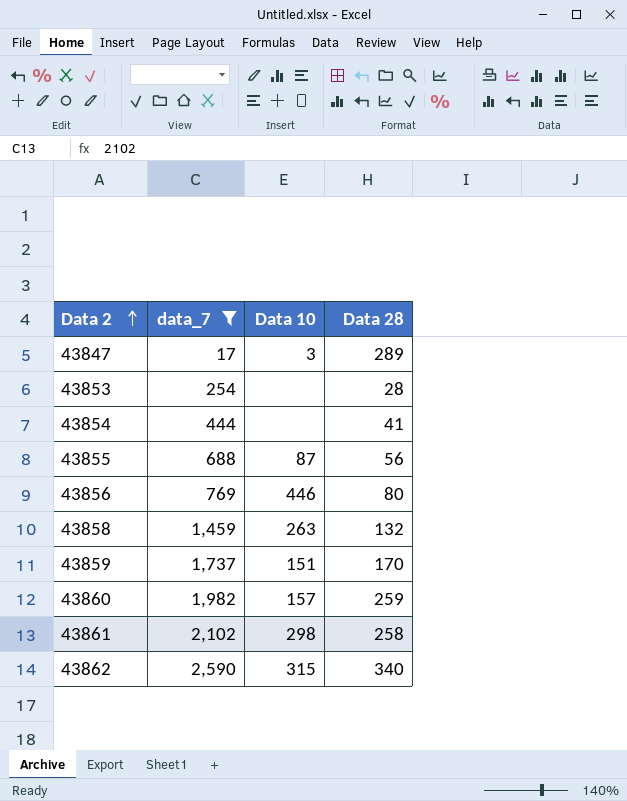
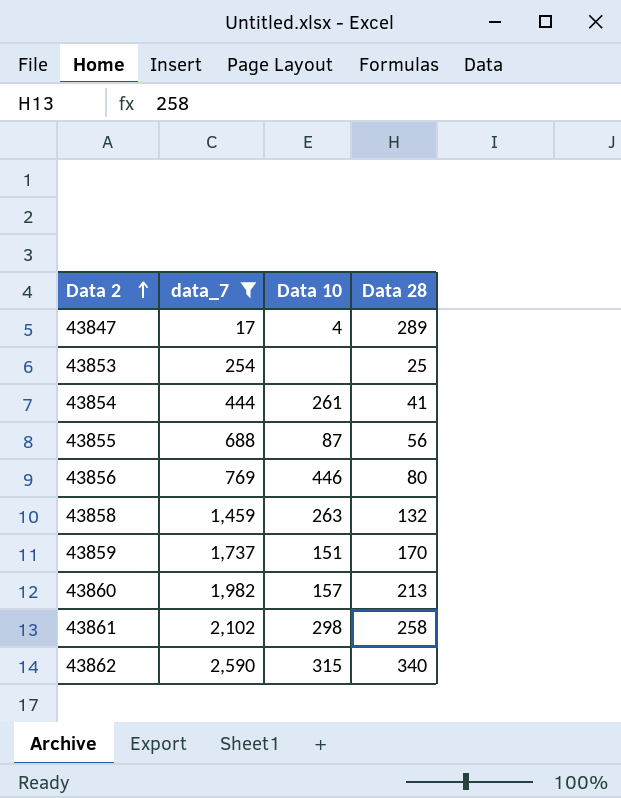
43847 | Data 10: 3 -> 4
43853 | Data 28: 28 -> 25
43854 | Data 10: none -> 261
43860 | Data 28: 259 -> 213

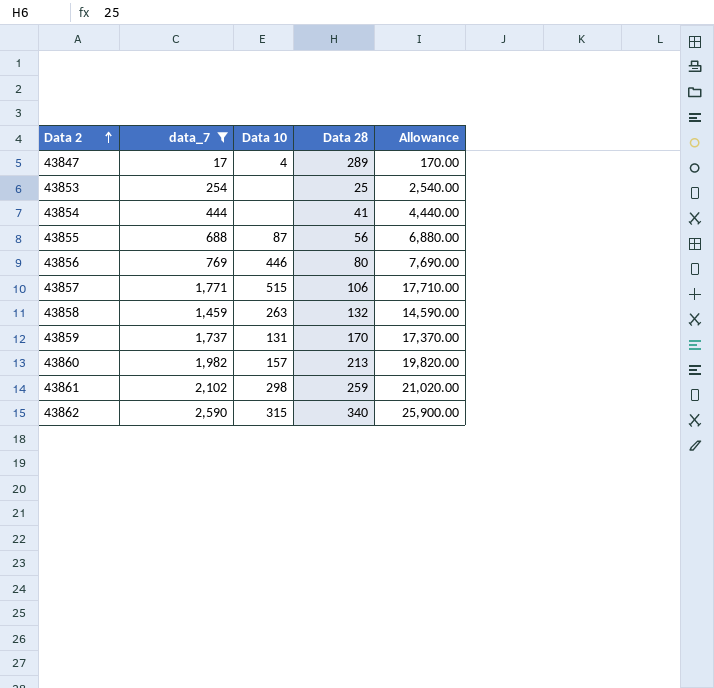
column Allowance | formula: none -> [data_7] * 10
43854 | Data 10: 261 -> none
row 43857: none -> 1,771 | 515 | 106 | 17,710.00
43859 | Data 10: 151 -> 131
43861 | Data 28: 258 -> 259

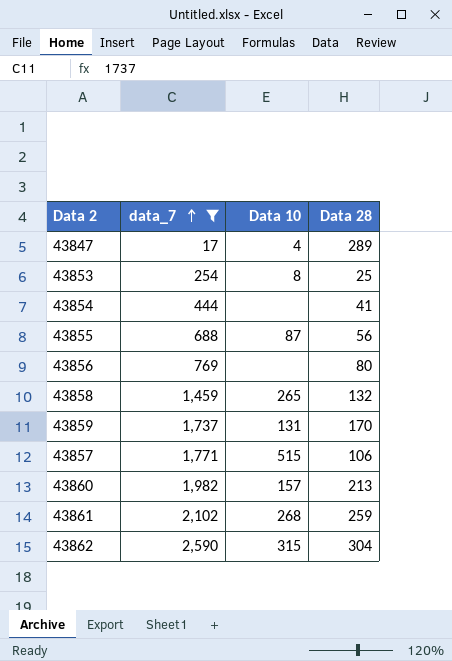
row order: Data 2 ascending -> data_7 ascending
column Allowance | formula: [data_7] * 10 -> none
43853 | Data 10: none -> 8
43856 | Data 10: 446 -> none
43858 | Data 10: 263 -> 265
43861 | Data 10: 298 -> 268
43862 | Data 28: 340 -> 304

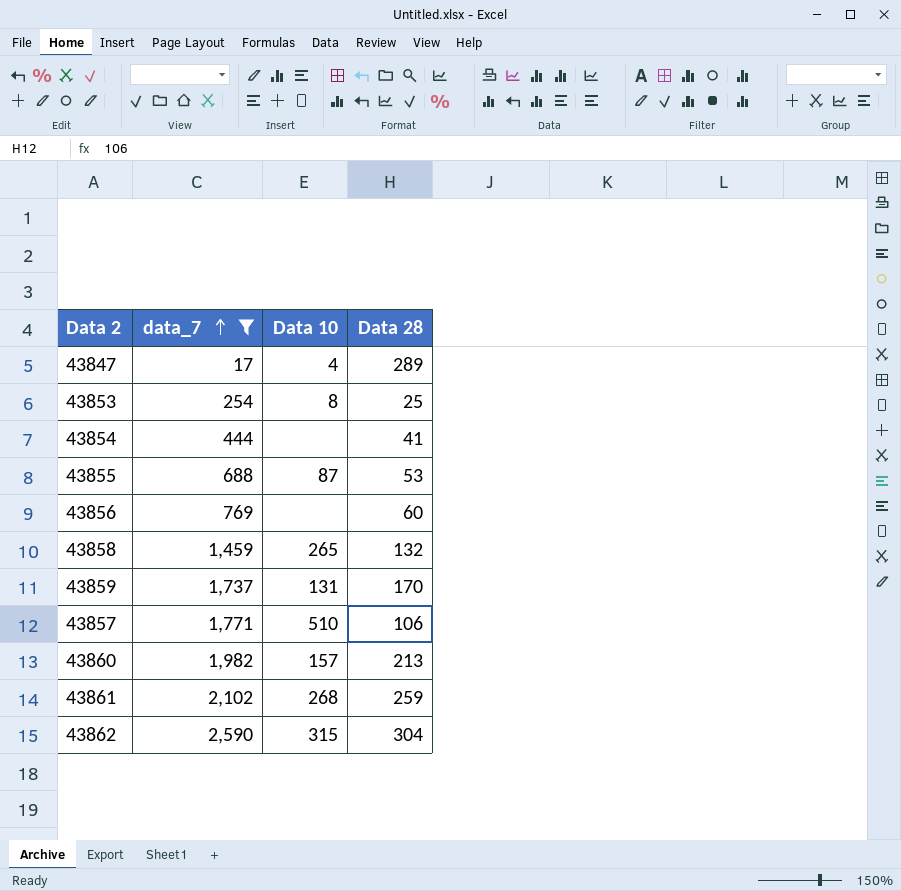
43855 | Data 28: 56 -> 53
43856 | Data 28: 80 -> 60
43857 | Data 10: 515 -> 510

